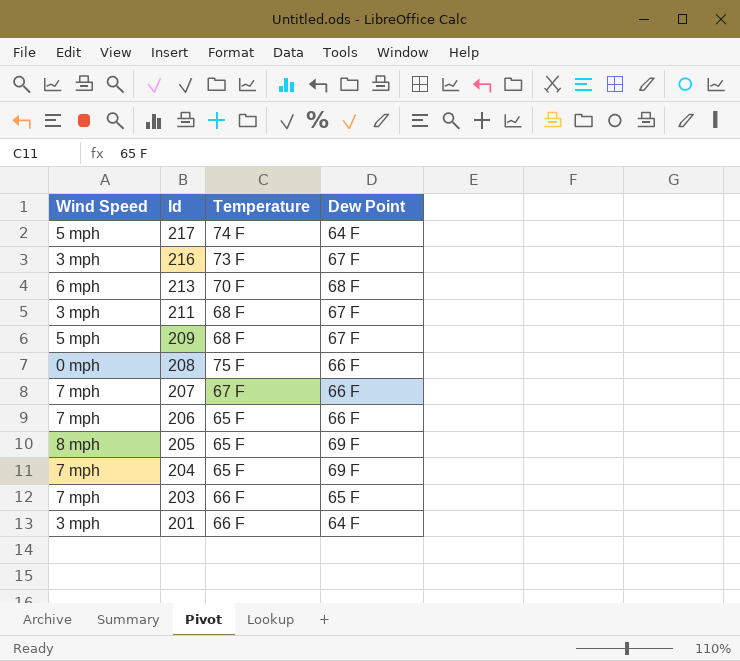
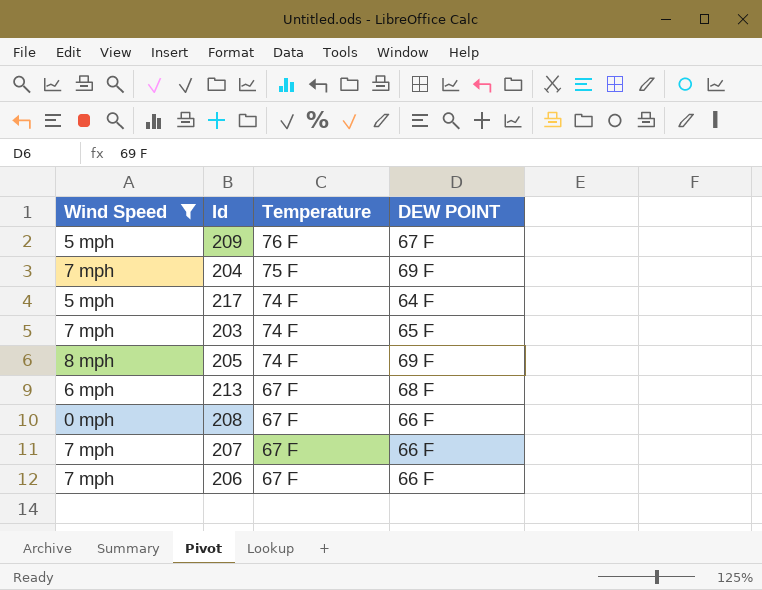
filter: none -> Wind Speed != 3 mph
row order: Id descending -> Temperature descending
column name: Dew Point -> DEW POINT
209 | Temperature: 68 F -> 76 F
204 | Temperature: 65 F -> 75 F
203 | Temperature: 66 F -> 74 F
205 | Temperature: 65 F -> 74 F
213 | Temperature: 70 F -> 67 F
208 | Temperature: 75 F -> 67 F
206 | Temperature: 65 F -> 67 F

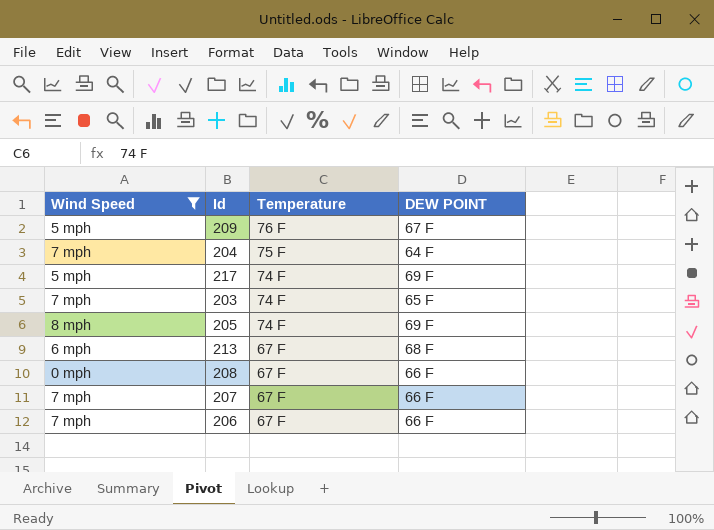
204 | DEW POINT: 69 F -> 64 F
217 | DEW POINT: 64 F -> 69 F

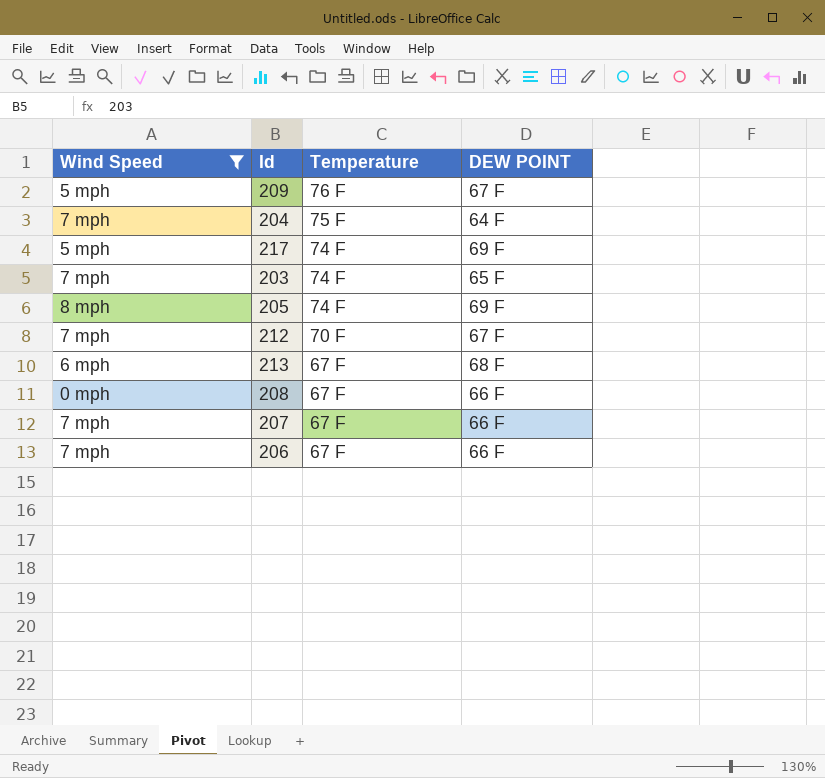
row 212: none -> 7 mph | 70 F | 67 F

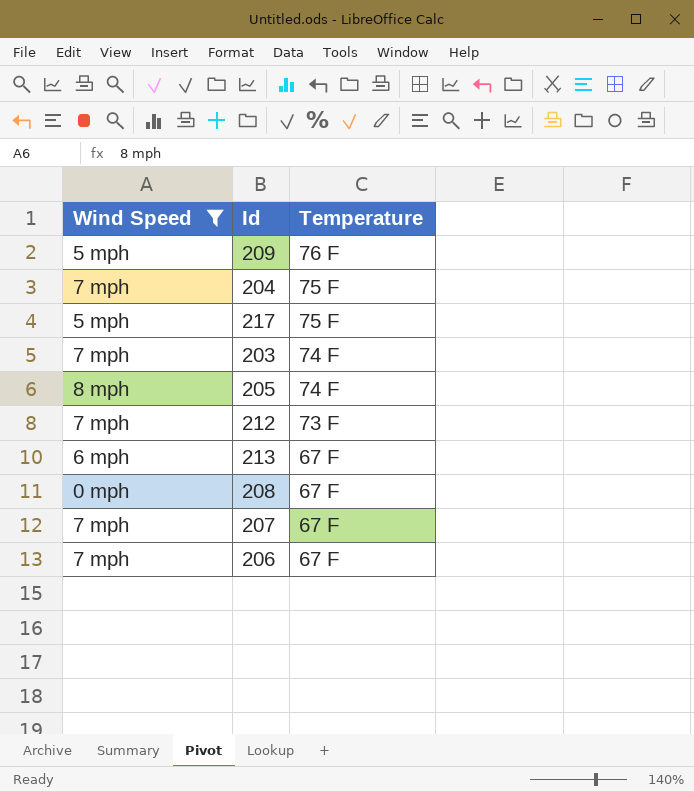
column DEW POINT | position: 4 -> none
217 | Temperature: 74 F -> 75 F
212 | Temperature: 70 F -> 73 F

